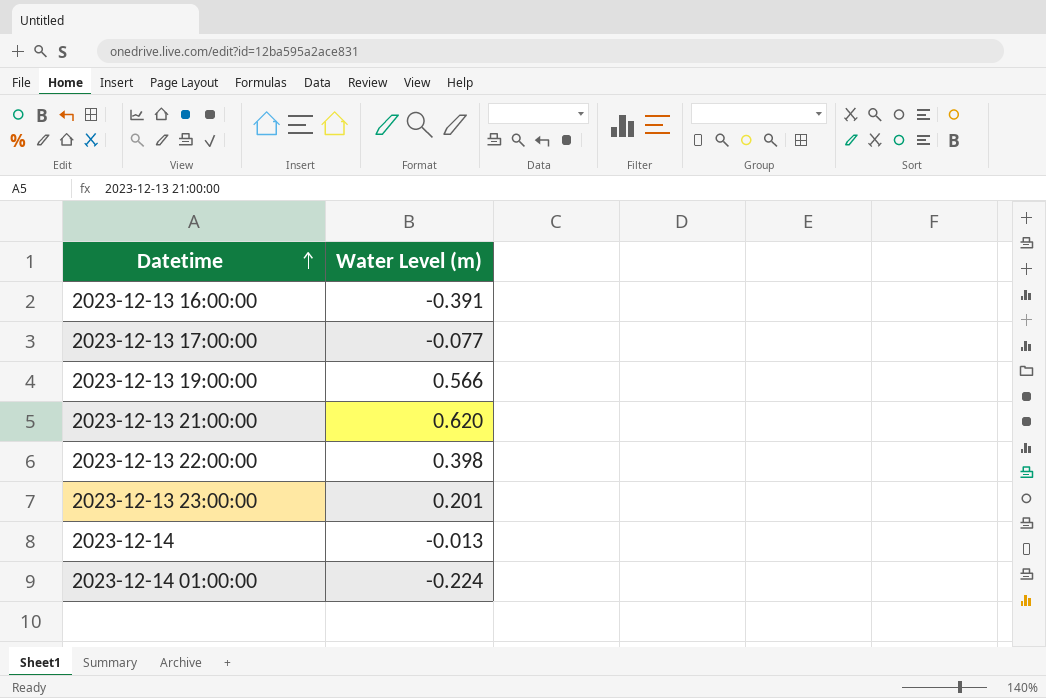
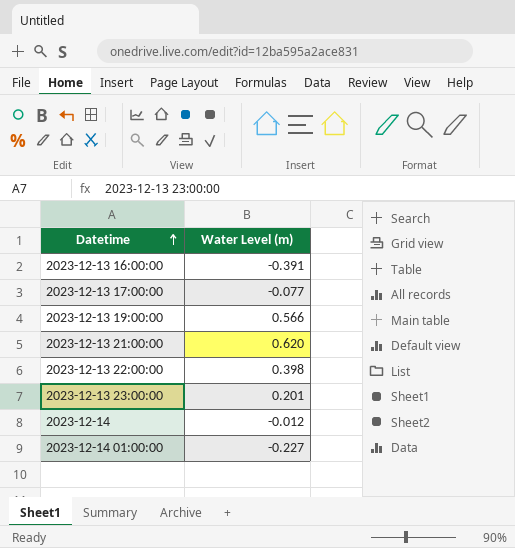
2023-12-14 | Water Level (m): -0.013 -> -0.012
2023-12-14 01:00:00 | Water Level (m): -0.224 -> -0.227

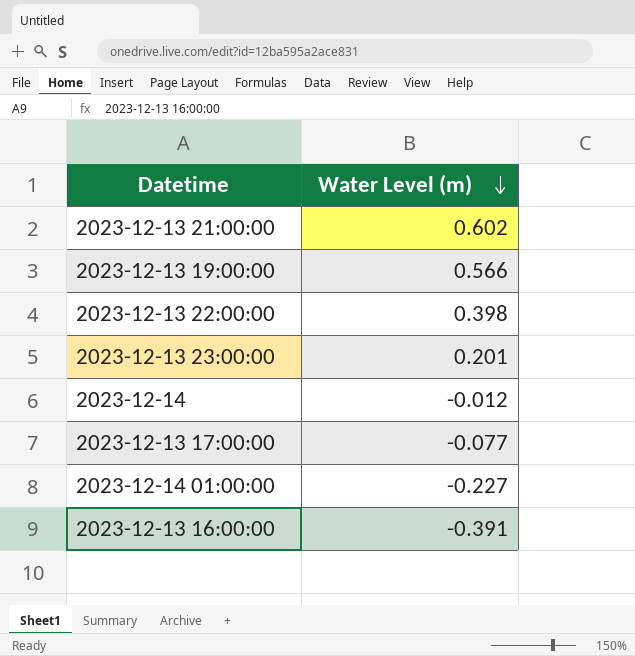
row order: Datetime ascending -> Water Level (m) descending
2023-12-13 21:00:00 | Water Level (m): 0.620 -> 0.602

